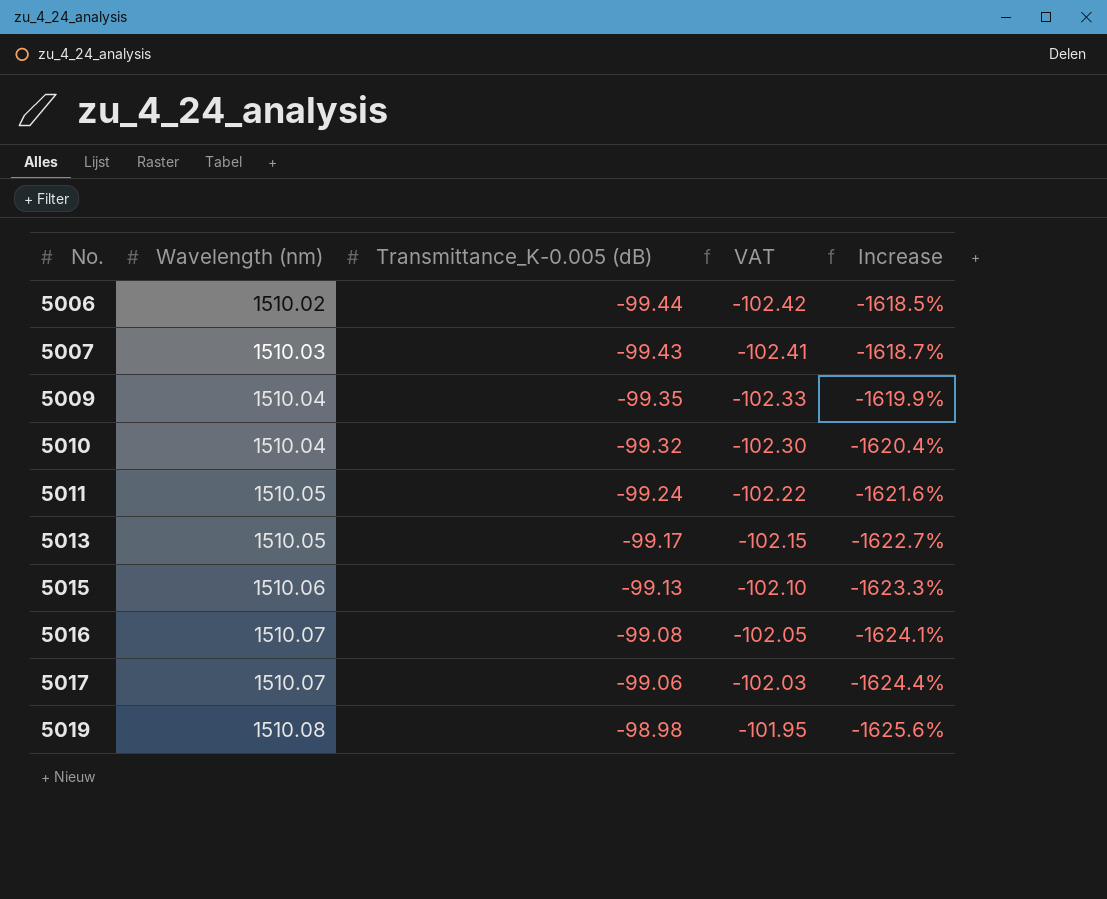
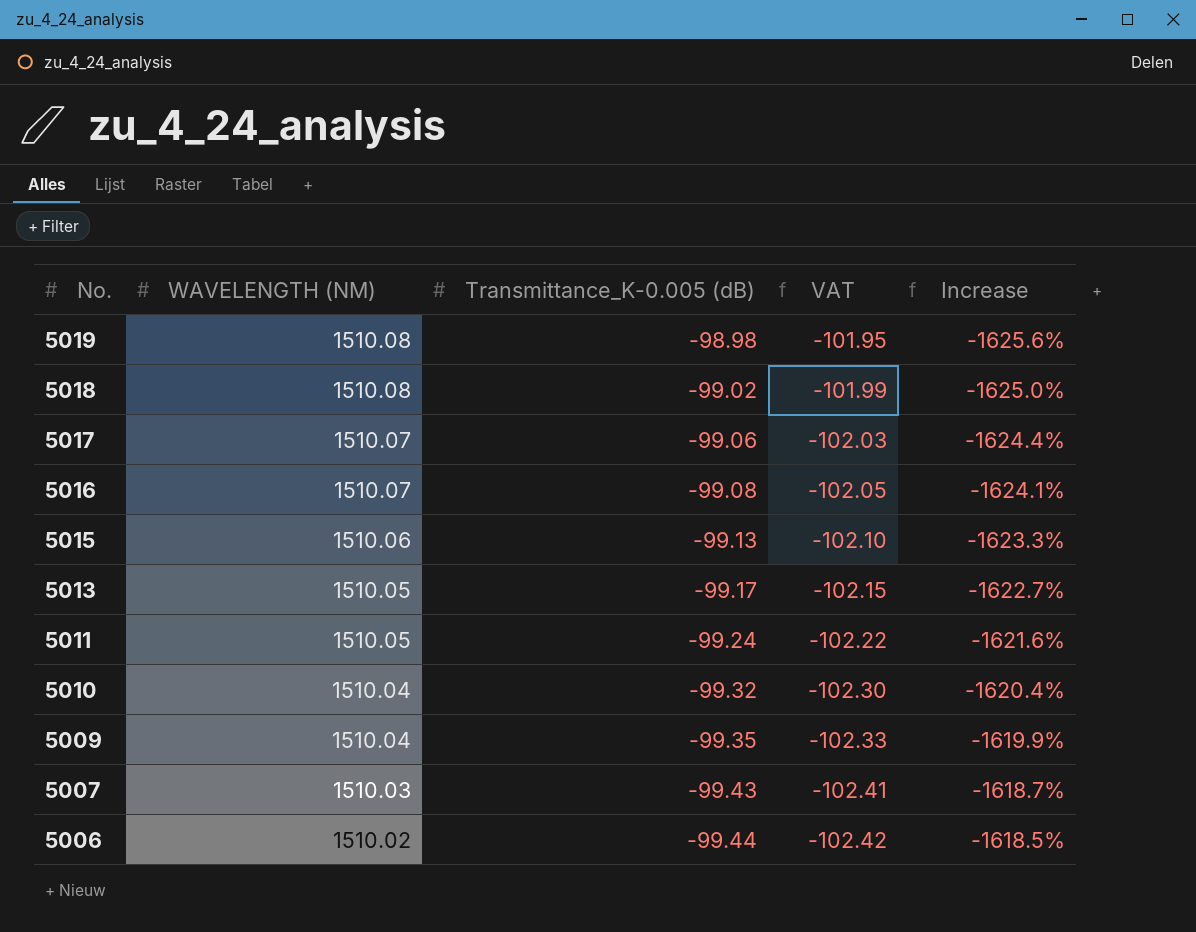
row order: No. ascending -> No. descending
column name: Wavelength (nm) -> WAVELENGTH (NM)
row 5018: none -> 1510.08 | -99.02 | -101.99 | -1625.0%

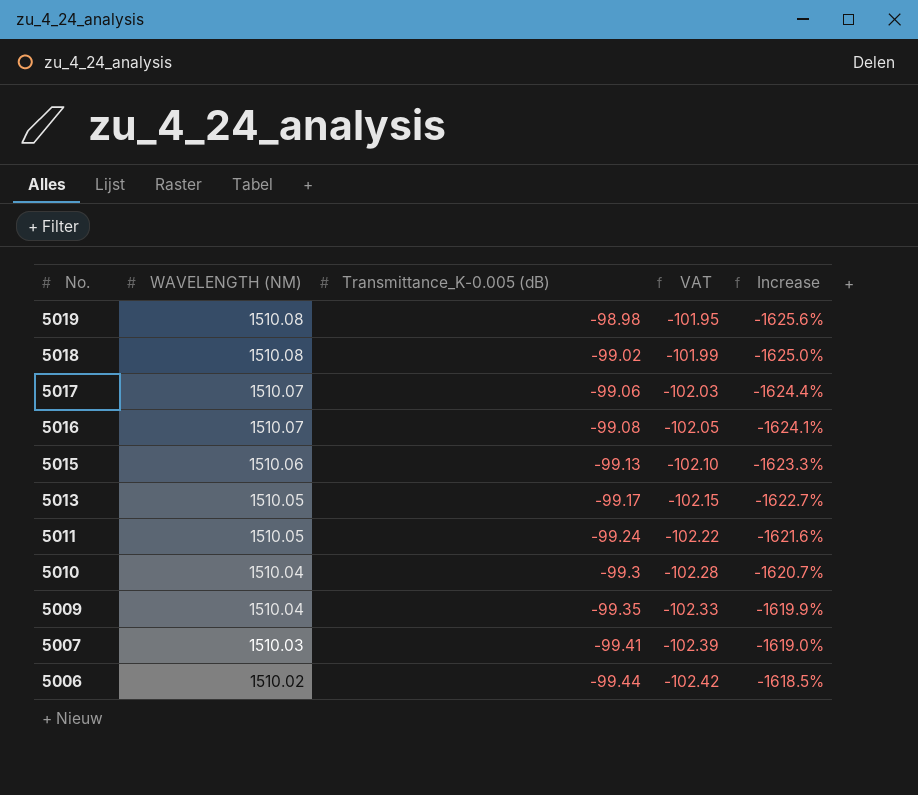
5010 | Transmittance_K-0.005 (dB): -99.32 -> -99.3
5010 | VAT: -102.30 -> -102.28
5010 | Increase: -1620.4% -> -1620.7%
5007 | Transmittance_K-0.005 (dB): -99.43 -> -99.41
5007 | VAT: -102.41 -> -102.39
5007 | Increase: -1618.7% -> -1619.0%

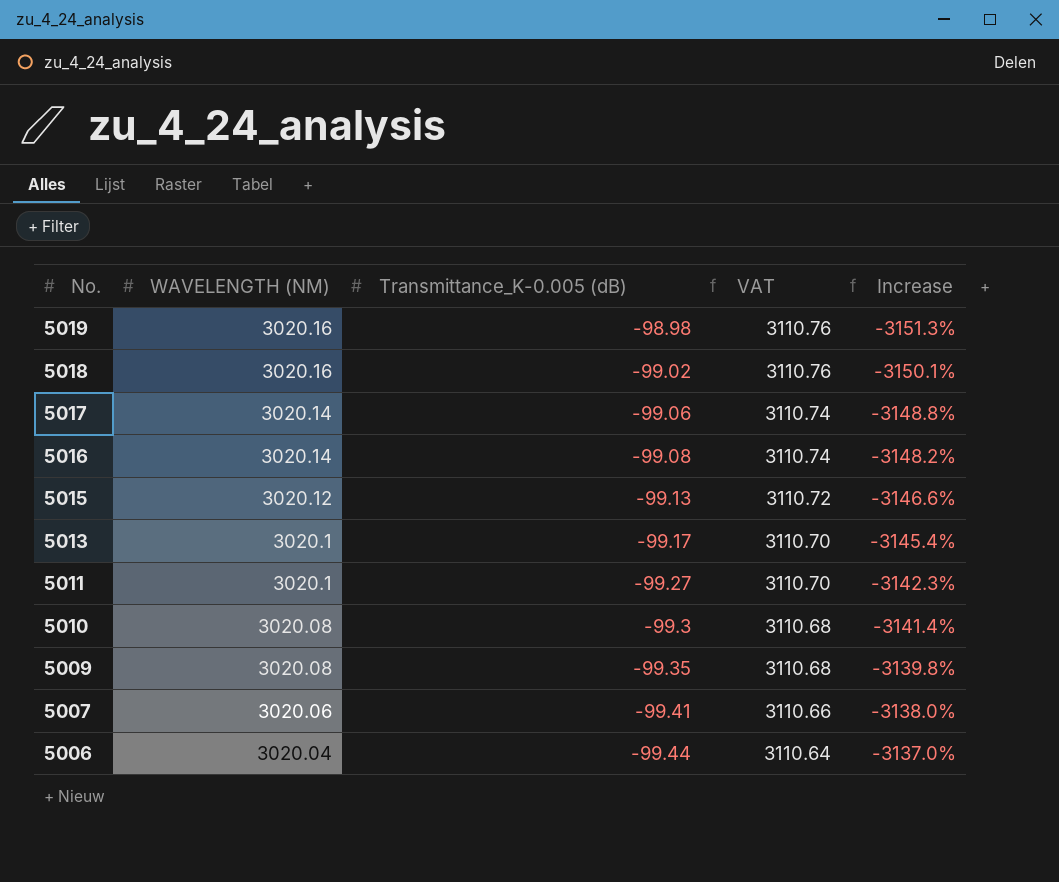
column VAT | formula: [Transmittance_K-0.005 (dB)] * 1.03 -> [WAVELENGTH (NM)] * 1.03
5019 | WAVELENGTH (NM): 1510.08 -> 3020.16
5019 | Increase: -1625.6% -> -3151.3%
5018 | WAVELENGTH (NM): 1510.08 -> 3020.16
5018 | Increase: -1625.0% -> -3150.1%
5017 | WAVELENGTH (NM): 1510.07 -> 3020.14
5017 | Increase: -1624.4% -> -3148.8%
5016 | WAVELENGTH (NM): 1510.07 -> 3020.14
5016 | Increase: -1624.1% -> -3148.2%
5015 | WAVELENGTH (NM): 1510.06 -> 3020.12
5015 | Increase: -1623.3% -> -3146.6%
5013 | WAVELENGTH (NM): 1510.05 -> 3020.1
5013 | Increase: -1622.7% -> -3145.4%
5011 | WAVELENGTH (NM): 1510.05 -> 3020.1
5011 | Transmittance_K-0.005 (dB): -99.24 -> -99.27
5011 | Increase: -1621.6% -> -3142.3%
5010 | WAVELENGTH (NM): 1510.04 -> 3020.08
5010 | Increase: -1620.7% -> -3141.4%
5009 | WAVELENGTH (NM): 1510.04 -> 3020.08
5009 | Increase: -1619.9% -> -3139.8%
5007 | WAVELENGTH (NM): 1510.03 -> 3020.06
5007 | Increase: -1619.0% -> -3138.0%
5006 | WAVELENGTH (NM): 1510.02 -> 3020.04
5006 | Increase: -1618.5% -> -3137.0%

